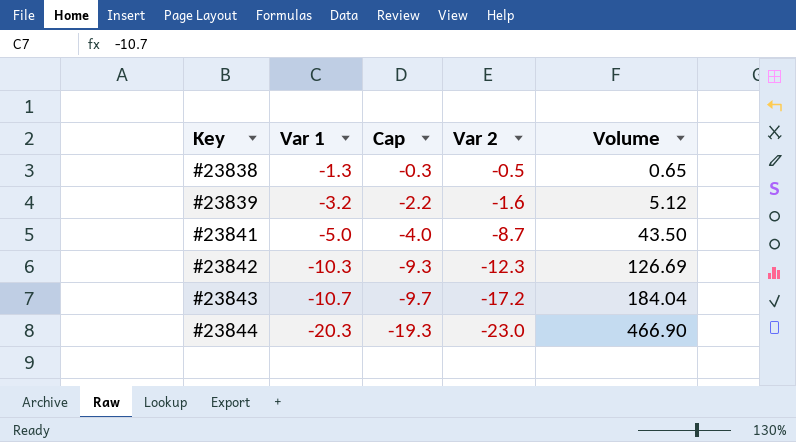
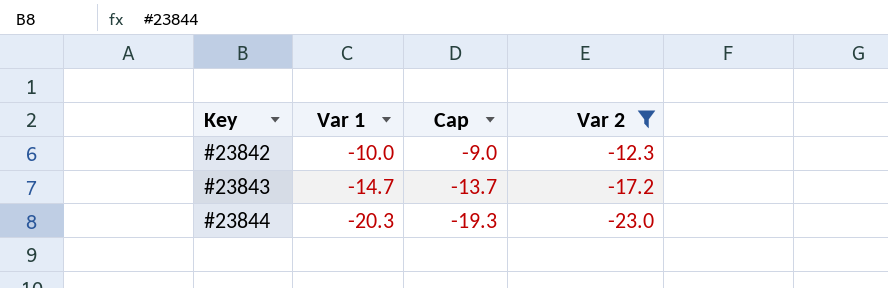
filter: none -> Var 2 <= -12.3
column Volume | formula: [Var 1] * [Var 2] -> none
#23842 | Var 1: -10.3 -> -10.0
#23842 | Cap: -9.3 -> -9.0
#23843 | Var 1: -10.7 -> -14.7
#23843 | Cap: -9.7 -> -13.7

